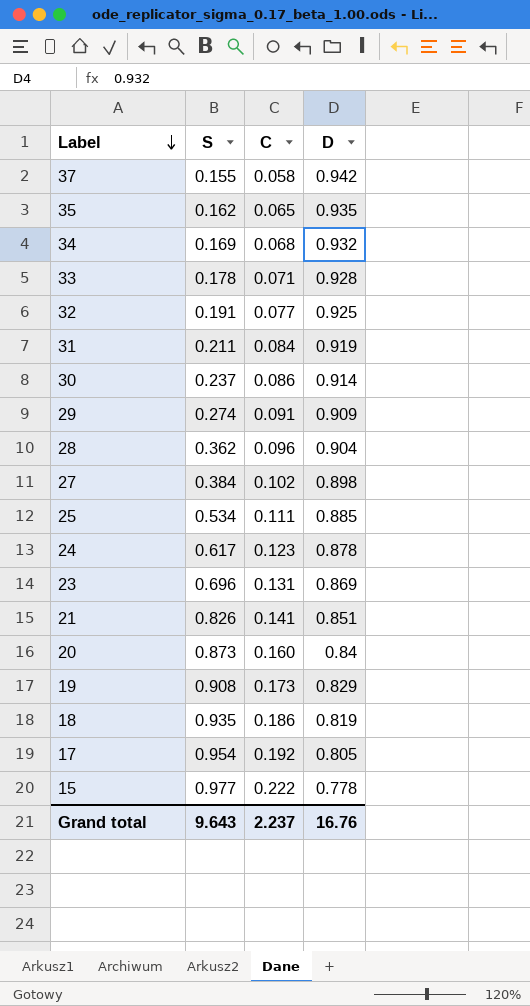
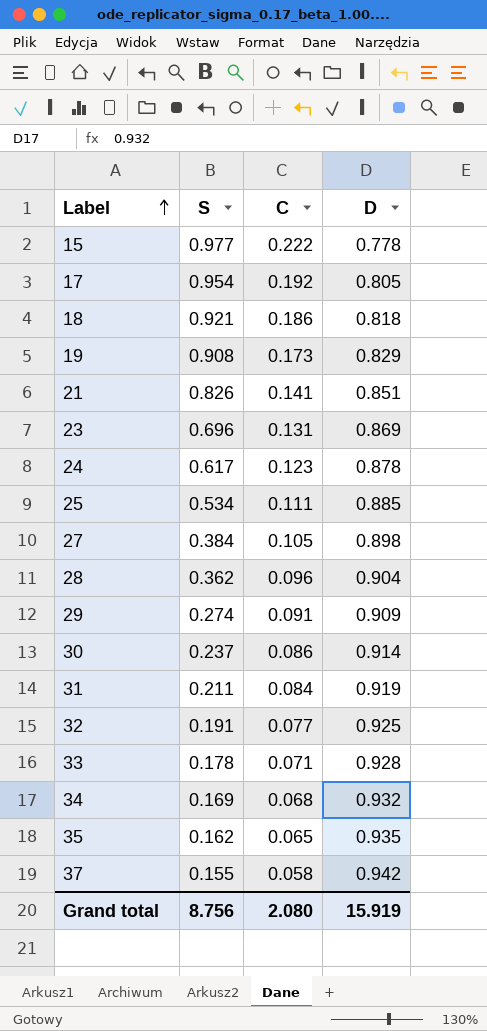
row order: Label descending -> Label ascending
row 20: 0.873 | 0.160 | 0.84 -> none
18 | S: 0.935 -> 0.921
18 | D: 0.819 -> 0.818
27 | C: 0.102 -> 0.105
Grand total | S: 9.643 -> 8.756
Grand total | C: 2.237 -> 2.080
Grand total | D: 16.76 -> 15.919

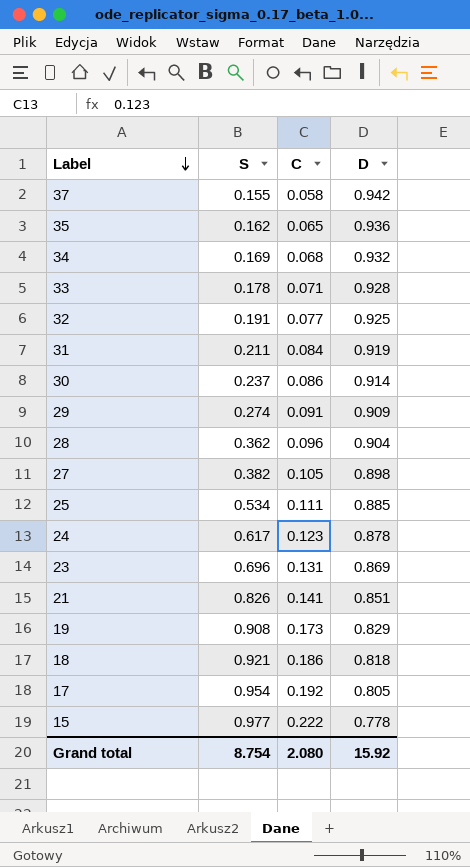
row order: Label ascending -> Label descending
35 | D: 0.935 -> 0.936
27 | S: 0.384 -> 0.382
Grand total | S: 8.756 -> 8.754
Grand total | D: 15.919 -> 15.92

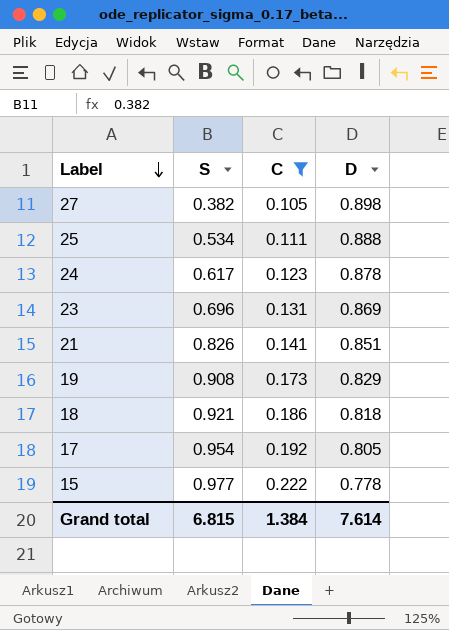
filter: none -> C >= 0.105
25 | D: 0.885 -> 0.888
Grand total | S: 8.754 -> 6.815
Grand total | C: 2.080 -> 1.384
Grand total | D: 15.92 -> 7.614

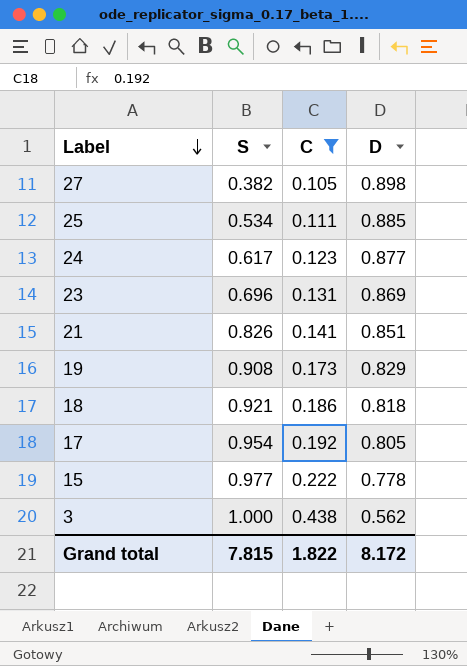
25 | D: 0.888 -> 0.885
24 | D: 0.878 -> 0.877
row 3: none -> 1.000 | 0.438 | 0.562
Grand total | S: 6.815 -> 7.815
Grand total | C: 1.384 -> 1.822
Grand total | D: 7.614 -> 8.172

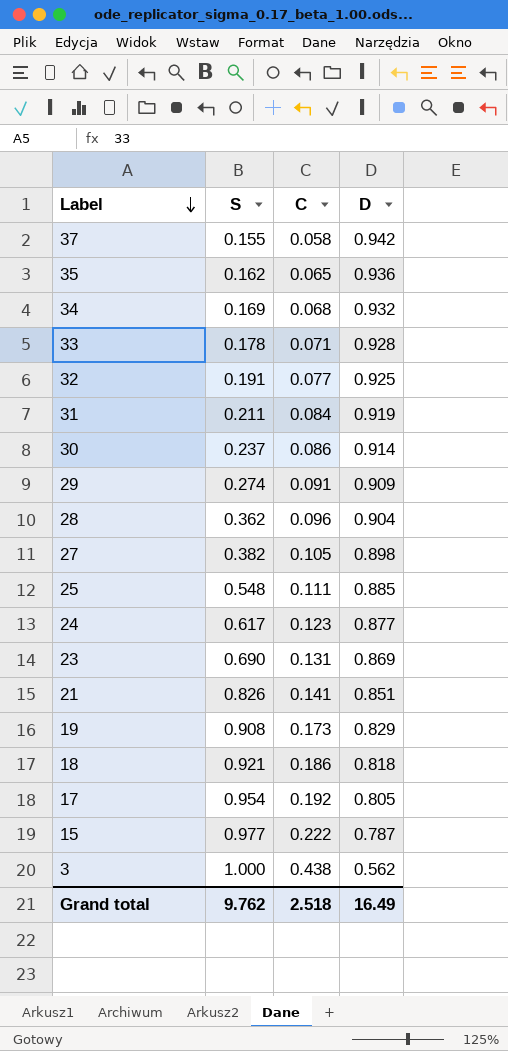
filter: C >= 0.105 -> none
25 | S: 0.534 -> 0.548
23 | S: 0.696 -> 0.690
15 | D: 0.778 -> 0.787
Grand total | S: 7.815 -> 9.762
Grand total | C: 1.822 -> 2.518
Grand total | D: 8.172 -> 16.49

